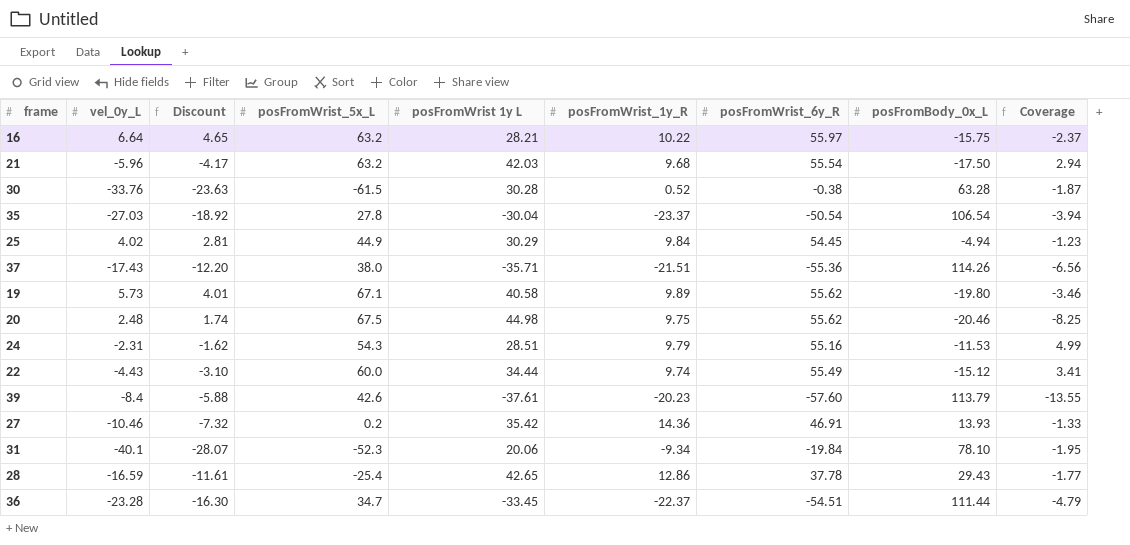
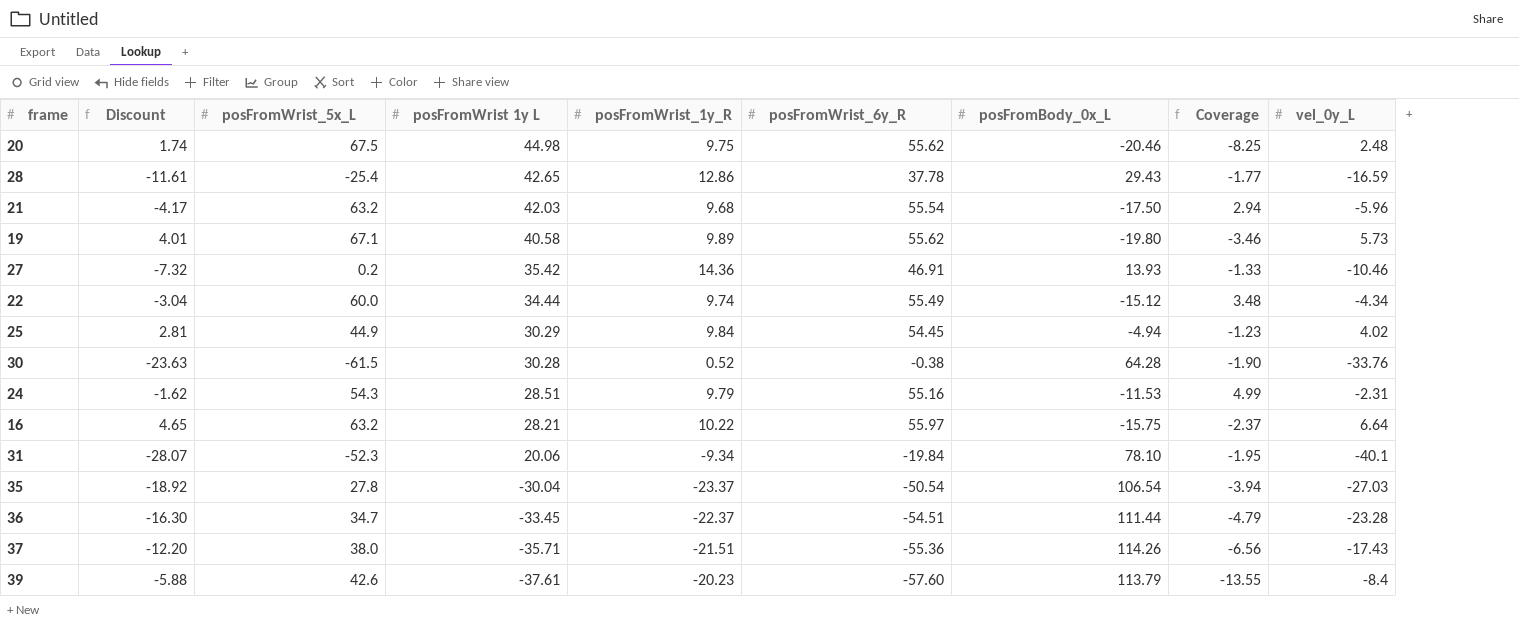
row order: none -> posFromWrist 1y L descending
column vel_0y_L | position: 2 -> 9
22 | Discount: -3.10 -> -3.04
22 | Coverage: 3.41 -> 3.48
22 | vel_0y_L: -4.43 -> -4.34
30 | posFromBody_0x_L: 63.28 -> 64.28
30 | Coverage: -1.87 -> -1.90

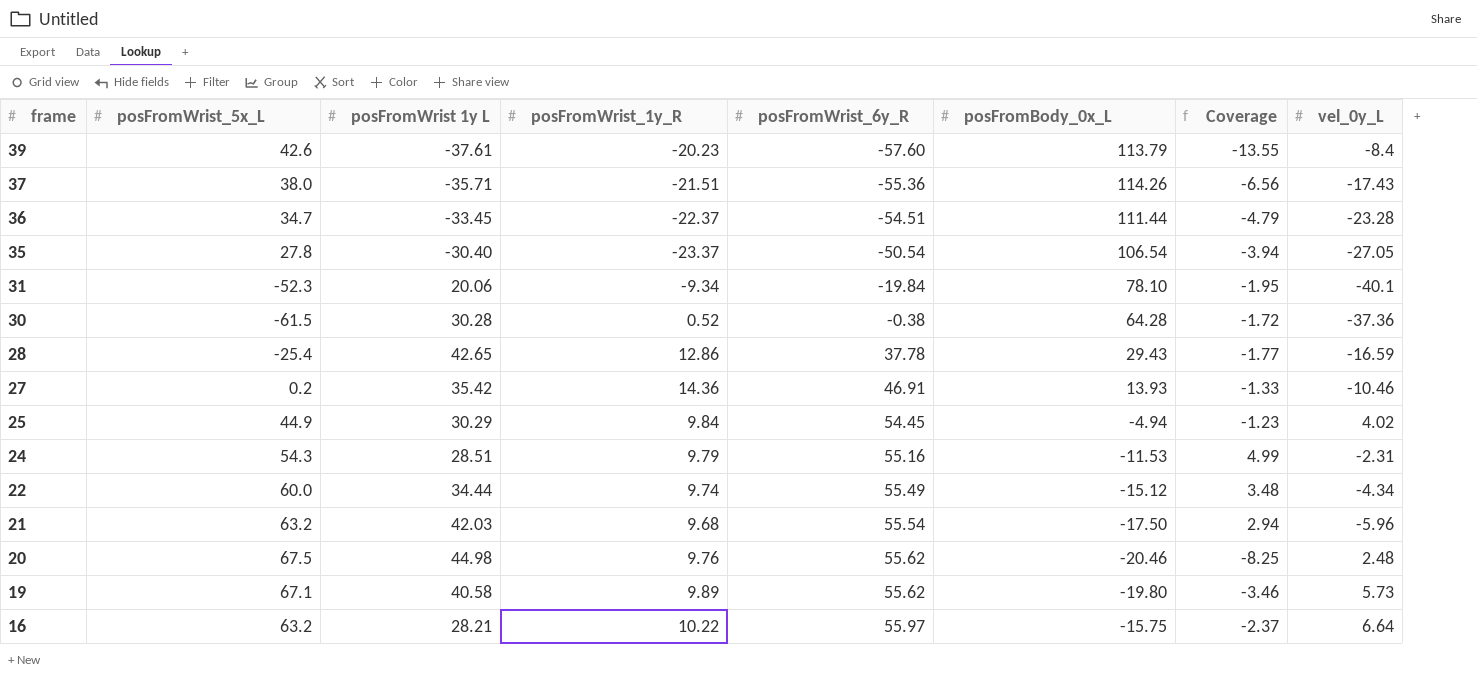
row order: posFromWrist 1y L descending -> frame descending
column Discount | formula: [vel_0y_L] * 0.7 -> none
35 | posFromWrist 1y L: -30.04 -> -30.40
35 | vel_0y_L: -27.03 -> -27.05
30 | Coverage: -1.90 -> -1.72
30 | vel_0y_L: -33.76 -> -37.36
20 | posFromWrist_1y_R: 9.75 -> 9.76

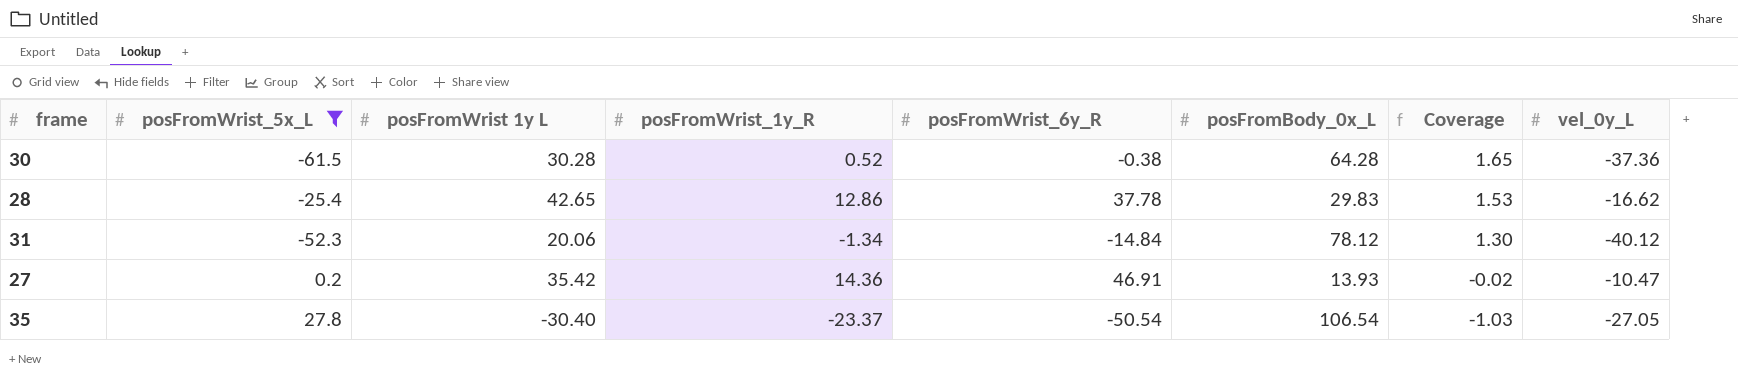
filter: none -> posFromWrist_5x_L <= 27.8
row order: frame descending -> Coverage descending
column Coverage | formula: [posFromBody_0x_L] / [vel_0y_L] -> [posFromWrist_5x_L] / [vel_0y_L]
28 | posFromBody_0x_L: 29.43 -> 29.83
28 | vel_0y_L: -16.59 -> -16.62
31 | posFromWrist_1y_R: -9.34 -> -1.34
31 | posFromWrist_6y_R: -19.84 -> -14.84
31 | posFromBody_0x_L: 78.10 -> 78.12
31 | vel_0y_L: -40.1 -> -40.12
27 | vel_0y_L: -10.46 -> -10.47

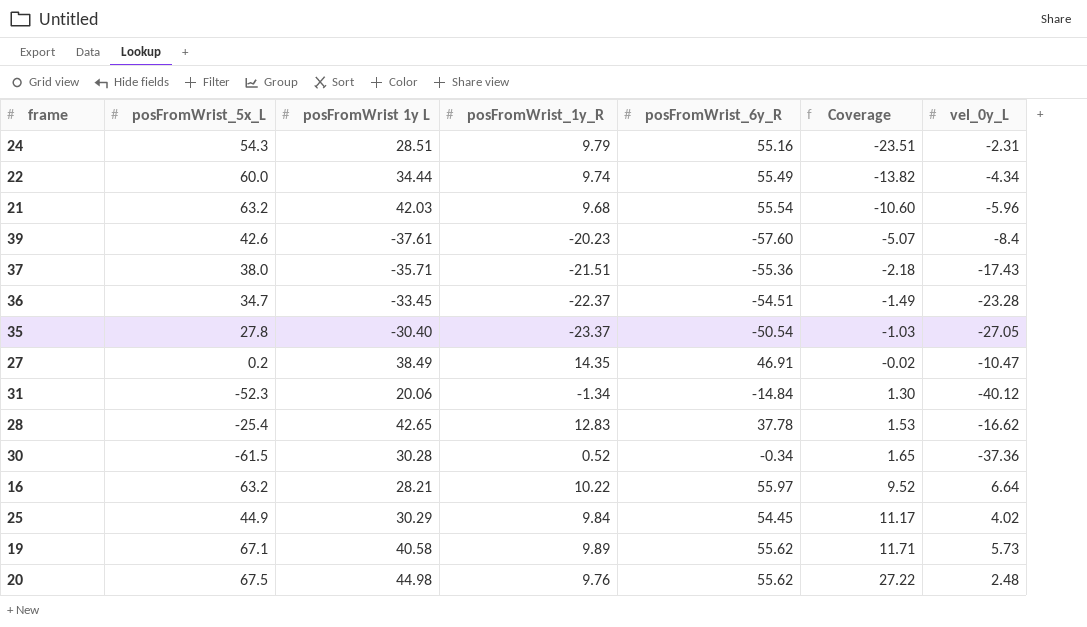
filter: posFromWrist_5x_L <= 27.8 -> none
row order: Coverage descending -> Coverage ascending
column posFromBody_0x_L | position: 6 -> none
27 | posFromWrist 1y L: 35.42 -> 38.49
27 | posFromWrist_1y_R: 14.36 -> 14.35
28 | posFromWrist_1y_R: 12.86 -> 12.83
30 | posFromWrist_6y_R: -0.38 -> -0.34

